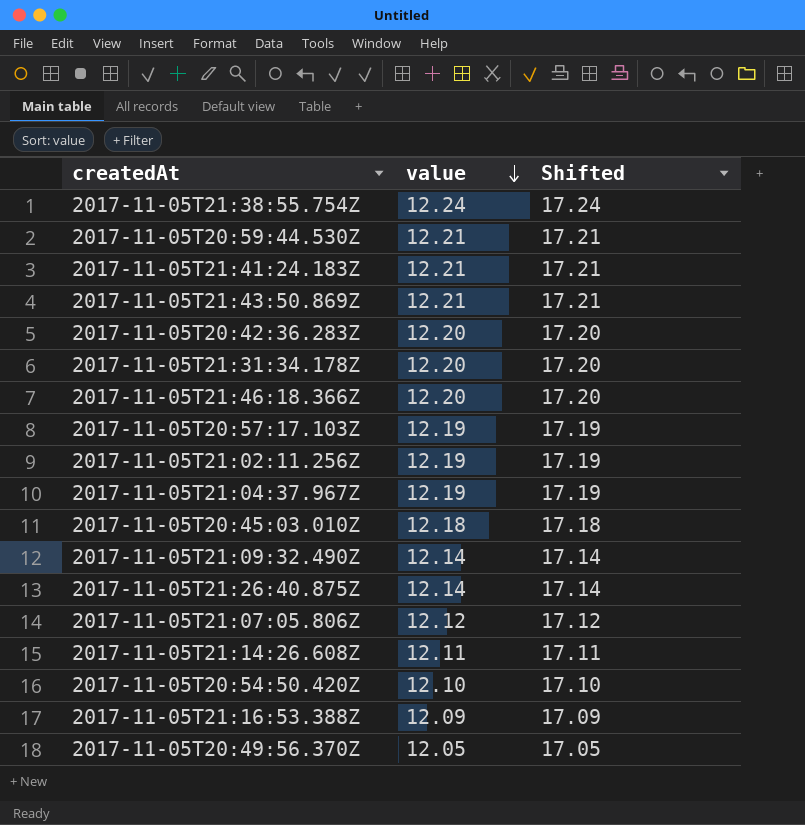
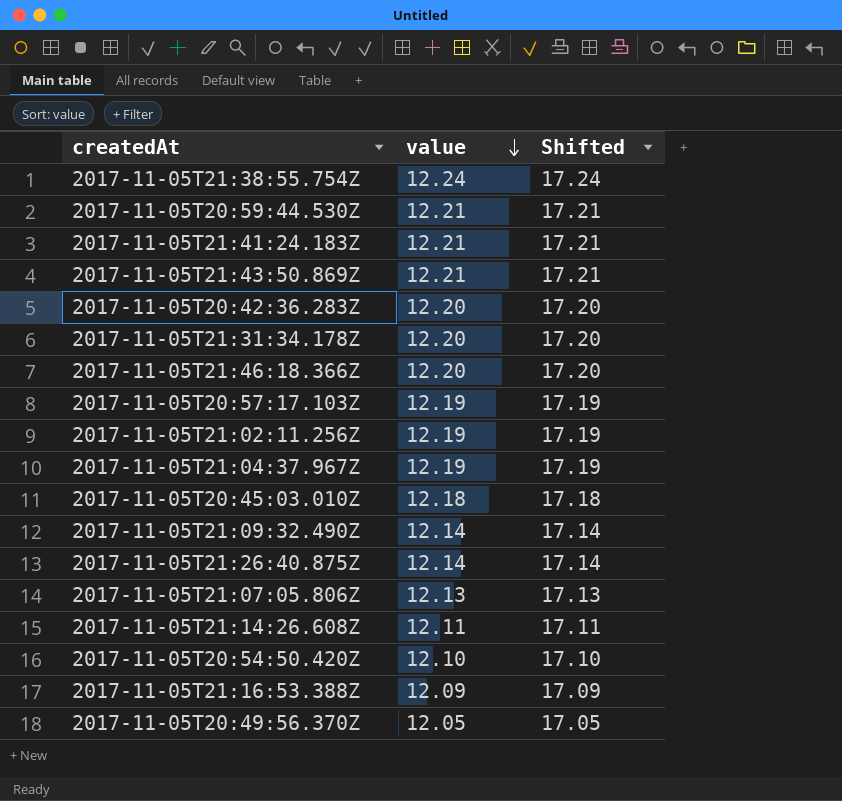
2017-11-05T21:07:05.806Z | value: 12.12 -> 12.13
2017-11-05T21:07:05.806Z | Shifted: 17.12 -> 17.13

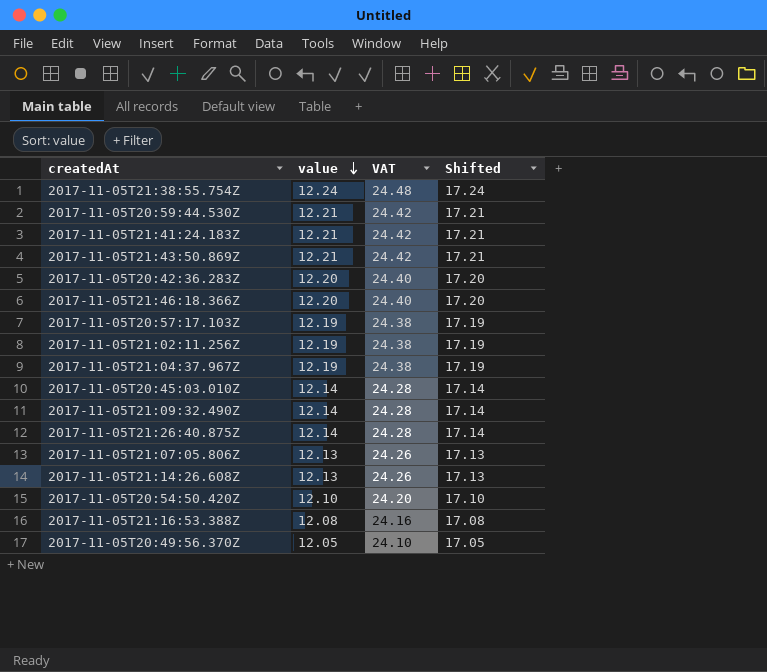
column VAT | formula: none -> [value] * 2
row 2017-11-05T21:31:34.178Z: 12.20 | 17.20 -> none
2017-11-05T20:45:03.010Z | value: 12.18 -> 12.14
2017-11-05T20:45:03.010Z | Shifted: 17.18 -> 17.14
2017-11-05T21:14:26.608Z | value: 12.11 -> 12.13
2017-11-05T21:14:26.608Z | Shifted: 17.11 -> 17.13
2017-11-05T21:16:53.388Z | value: 12.09 -> 12.08
2017-11-05T21:16:53.388Z | Shifted: 17.09 -> 17.08

